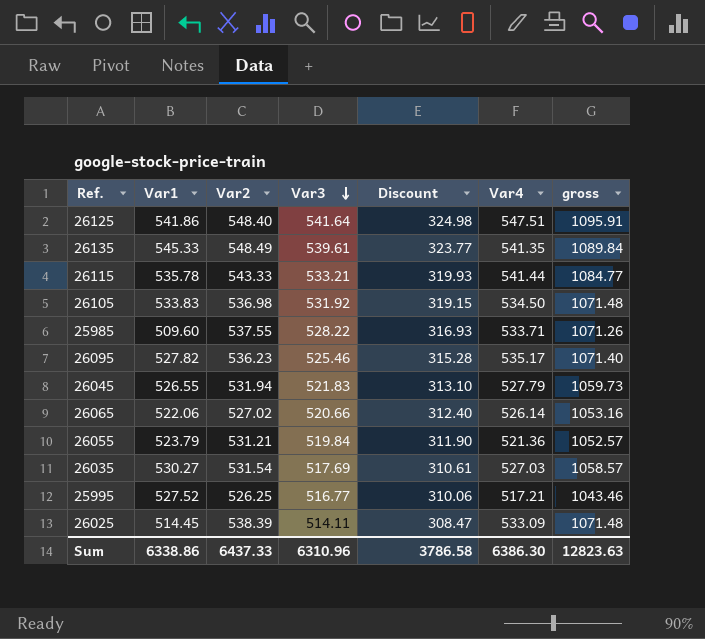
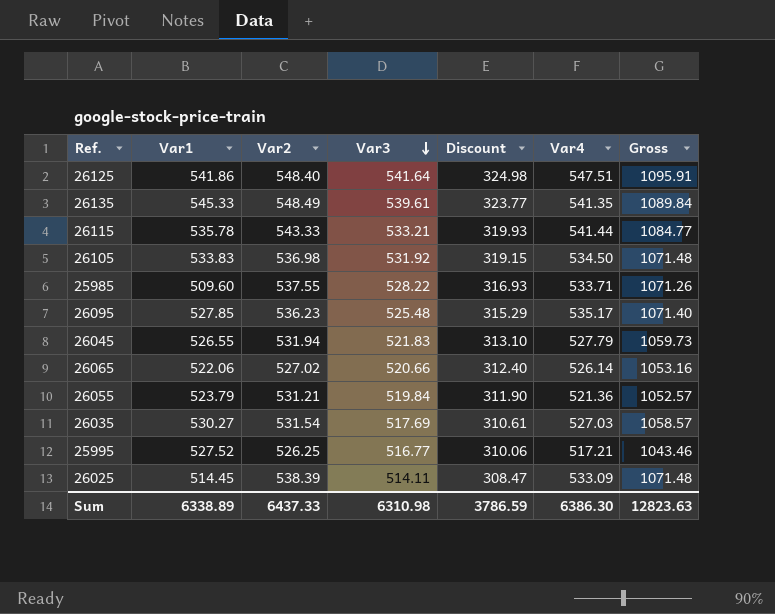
column name: gross -> Gross
26095 | Var1: 527.82 -> 527.85
26095 | Var3: 525.46 -> 525.48
26095 | Discount: 315.28 -> 315.29
Sum | Var1: 6338.86 -> 6338.89
Sum | Var3: 6310.96 -> 6310.98
Sum | Discount: 3786.58 -> 3786.59

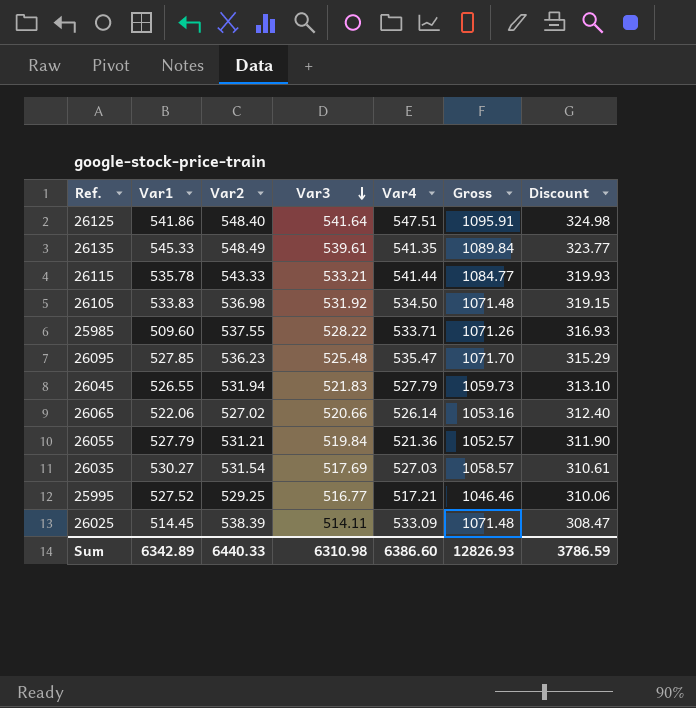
column Discount | position: 5 -> 7
26095 | Var4: 535.17 -> 535.47
26095 | Gross: 1071.40 -> 1071.70
26055 | Var1: 523.79 -> 527.79
25995 | Var2: 526.25 -> 529.25
25995 | Gross: 1043.46 -> 1046.46
Sum | Var1: 6338.89 -> 6342.89
Sum | Var2: 6437.33 -> 6440.33
Sum | Var4: 6386.30 -> 6386.60
Sum | Gross: 12823.63 -> 12826.93

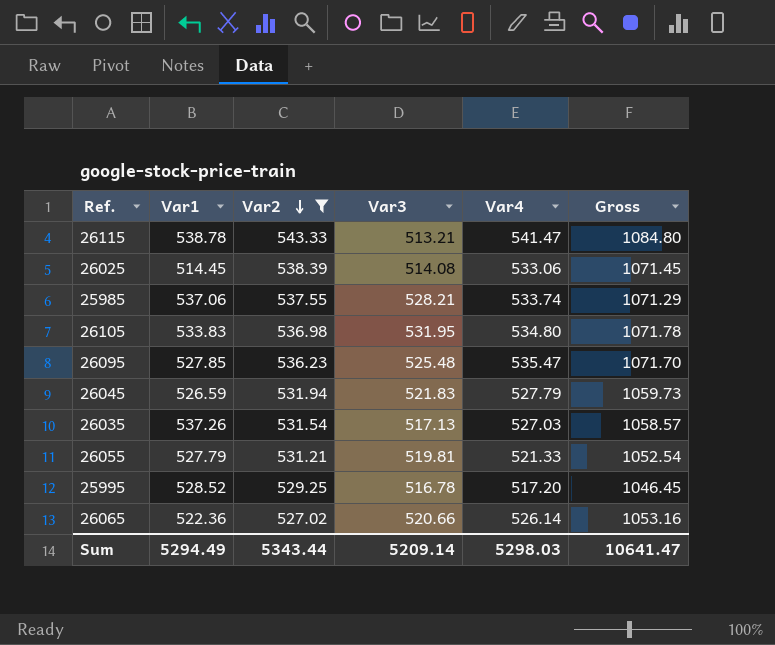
filter: none -> Var2 <= 543.33
row order: Var3 descending -> Var2 descending
column Discount | formula: [Var3] * 0.6 -> none
26115 | Var1: 535.78 -> 538.78
26115 | Var3: 533.21 -> 513.21
26115 | Var4: 541.44 -> 541.47
26115 | Gross: 1084.77 -> 1084.80
26025 | Var3: 514.11 -> 514.08
26025 | Var4: 533.09 -> 533.06
26025 | Gross: 1071.48 -> 1071.45
25985 | Var1: 509.60 -> 537.06
25985 | Var3: 528.22 -> 528.21
25985 | Var4: 533.71 -> 533.74
25985 | Gross: 1071.26 -> 1071.29
26105 | Var3: 531.92 -> 531.95
26105 | Var4: 534.50 -> 534.80
26105 | Gross: 1071.48 -> 1071.78
26045 | Var1: 526.55 -> 526.59
26035 | Var1: 530.27 -> 537.26
26035 | Var3: 517.69 -> 517.13
26055 | Var3: 519.84 -> 519.81
26055 | Var4: 521.36 -> 521.33
26055 | Gross: 1052.57 -> 1052.54
25995 | Var1: 527.52 -> 528.52
25995 | Var3: 516.77 -> 516.78
25995 | Var4: 517.21 -> 517.20
25995 | Gross: 1046.46 -> 1046.45
26065 | Var1: 522.06 -> 522.36
Sum | Var1: 6342.89 -> 5294.49
Sum | Var2: 6440.33 -> 5343.44
Sum | Var3: 6310.98 -> 5209.14
Sum | Var4: 6386.60 -> 5298.03
Sum | Gross: 12826.93 -> 10641.47

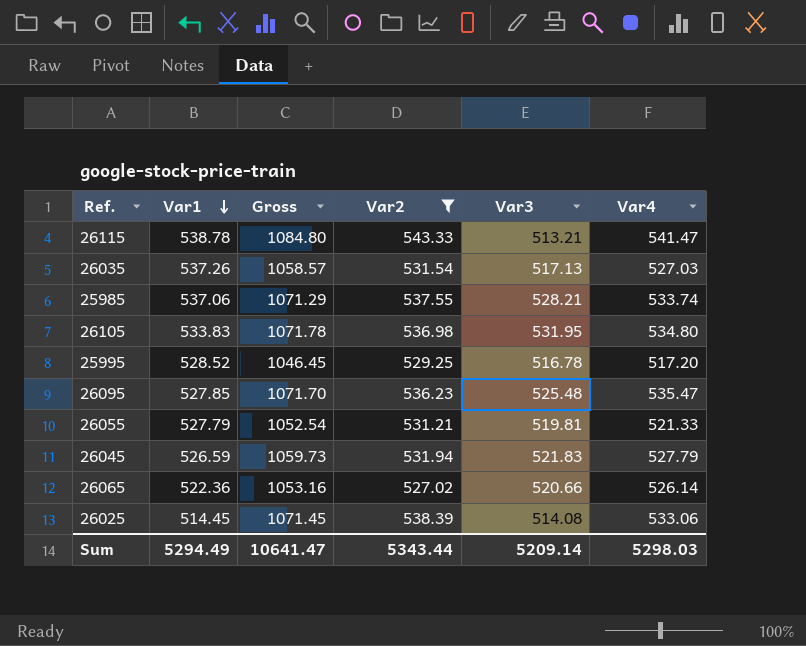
row order: Var2 descending -> Var1 descending
column Gross | position: 6 -> 3

